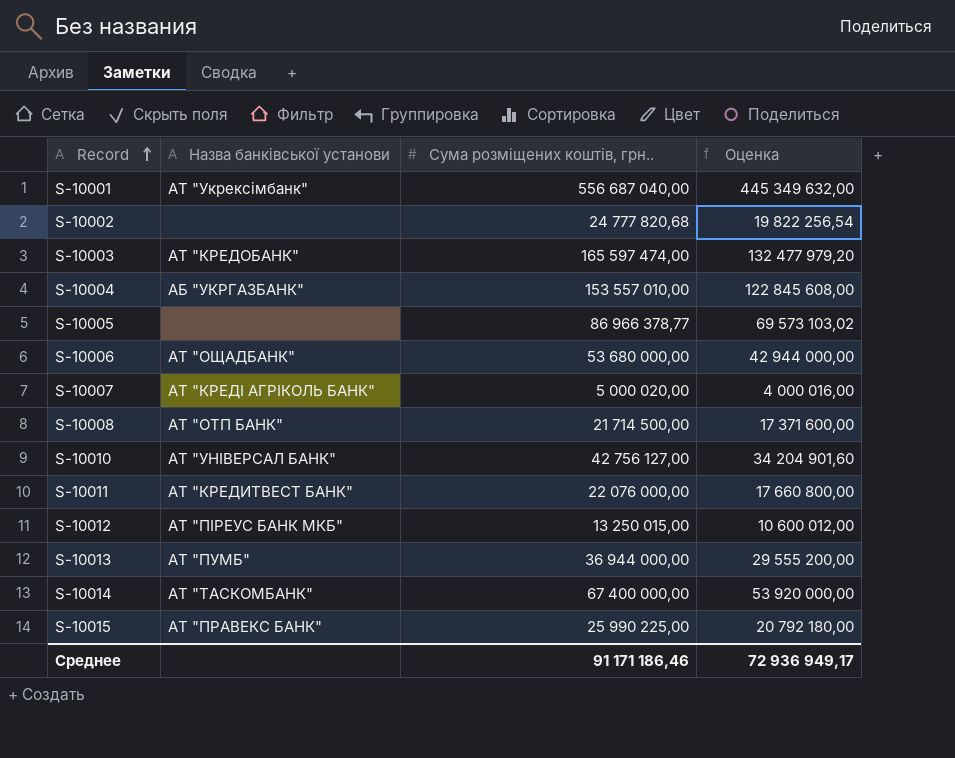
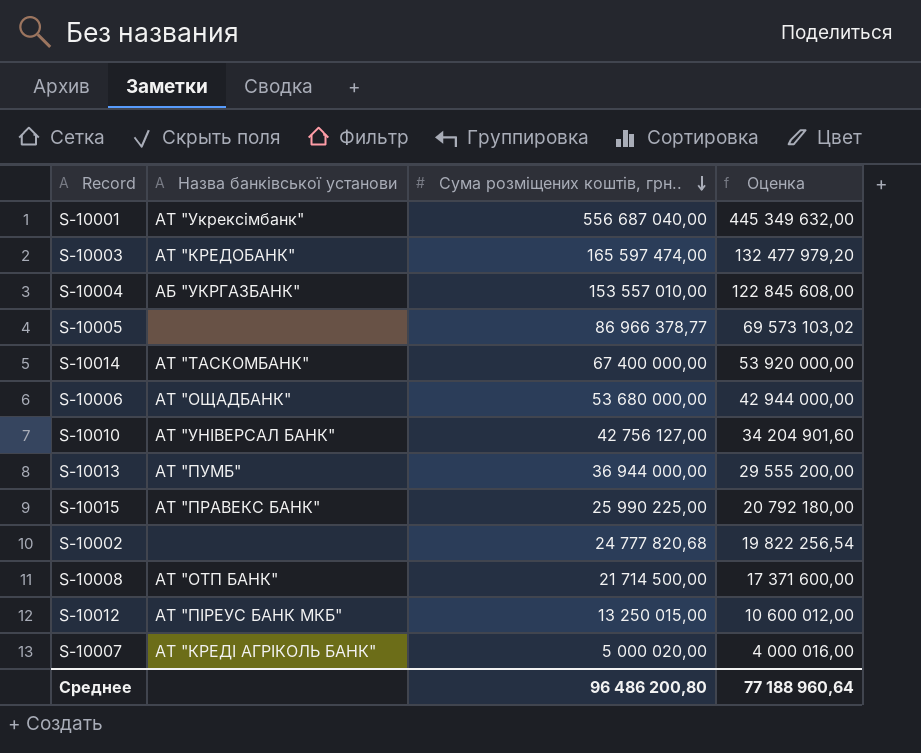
row order: Record ascending -> Сума розміщених коштів, грн.. descending
row S-10011: АТ "КРЕДИТВЕСТ БАНК" | 22 076 000,00 | 17 660 800,00 -> none
Среднее | Сума розміщених коштів, грн..: 91 171 186,46 -> 96 486 200,80
Среднее | Оценка: 72 936 949,17 -> 77 188 960,64

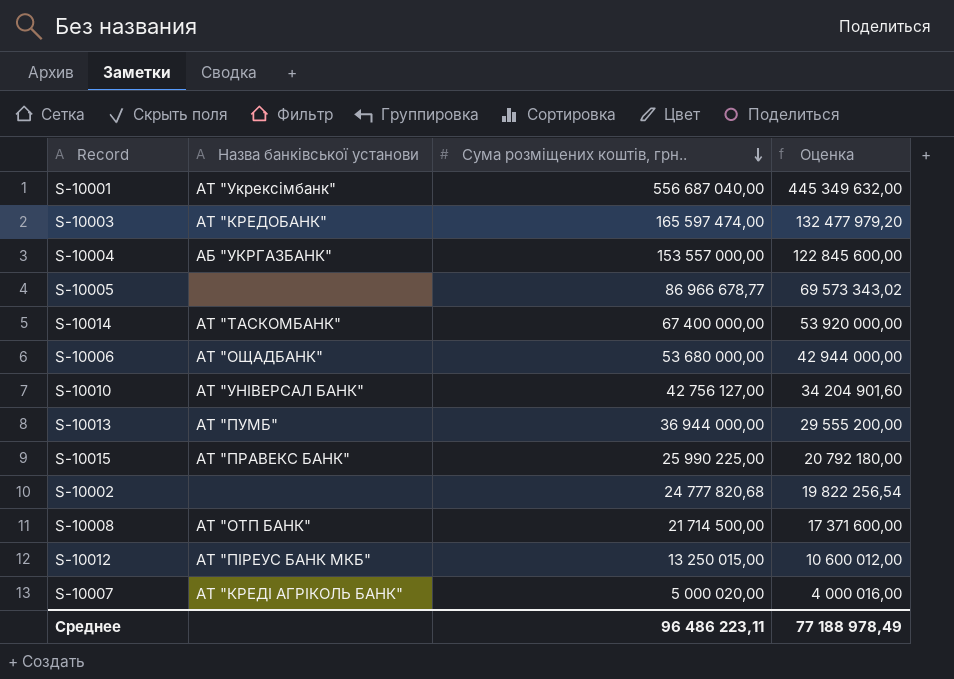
S-10004 | Сума розміщених коштів, грн..: 153 557 010,00 -> 153 557 000,00
S-10004 | Оценка: 122 845 608,00 -> 122 845 600,00
S-10005 | Сума розміщених коштів, грн..: 86 966 378,77 -> 86 966 678,77
S-10005 | Оценка: 69 573 103,02 -> 69 573 343,02
Среднее | Сума розміщених коштів, грн..: 96 486 200,80 -> 96 486 223,11
Среднее | Оценка: 77 188 960,64 -> 77 188 978,49

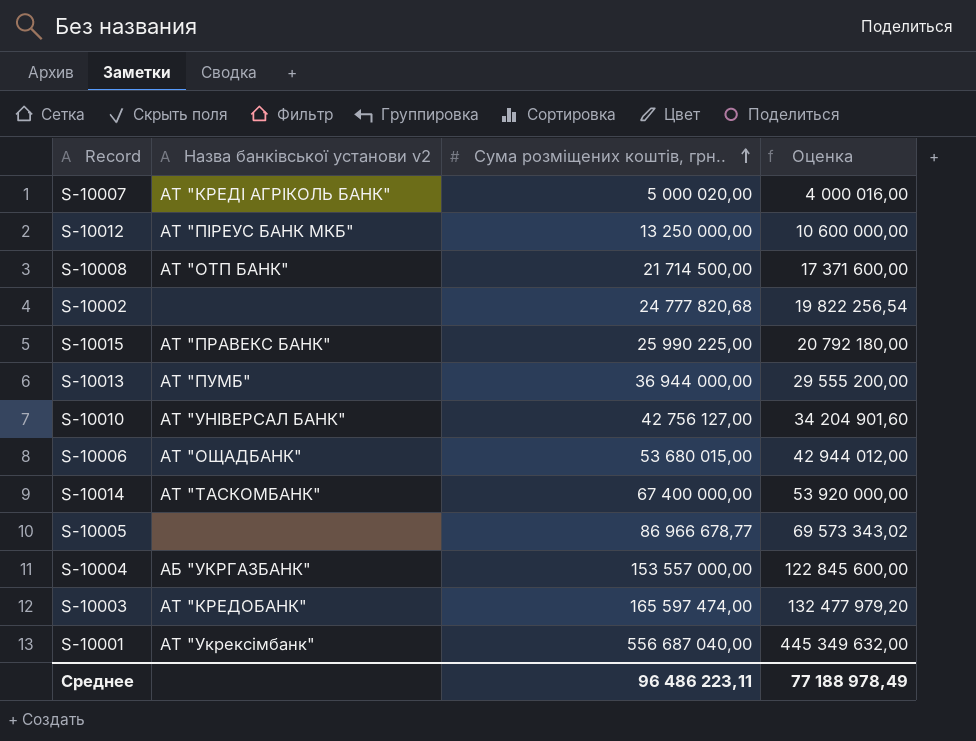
row order: Сума розміщених коштів, грн.. descending -> Сума розміщених коштів, грн.. ascending
column name: Назва банківської установи -> Назва банківської установи v2
S-10012 | Сума розміщених коштів, грн..: 13 250 015,00 -> 13 250 000,00
S-10012 | Оценка: 10 600 012,00 -> 10 600 000,00
S-10006 | Сума розміщених коштів, грн..: 53 680 000,00 -> 53 680 015,00
S-10006 | Оценка: 42 944 000,00 -> 42 944 012,00

